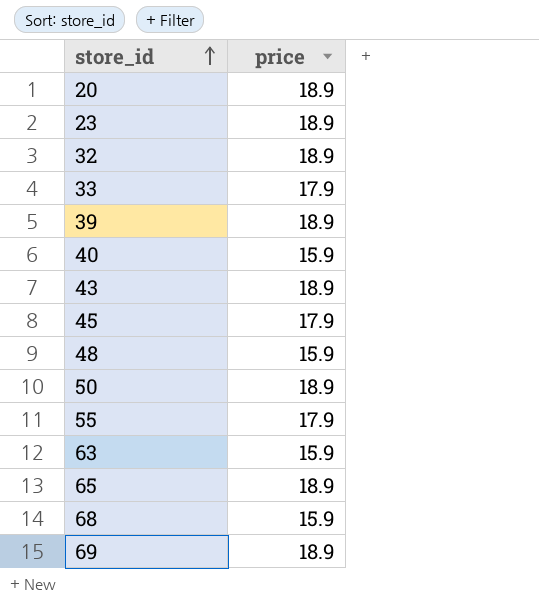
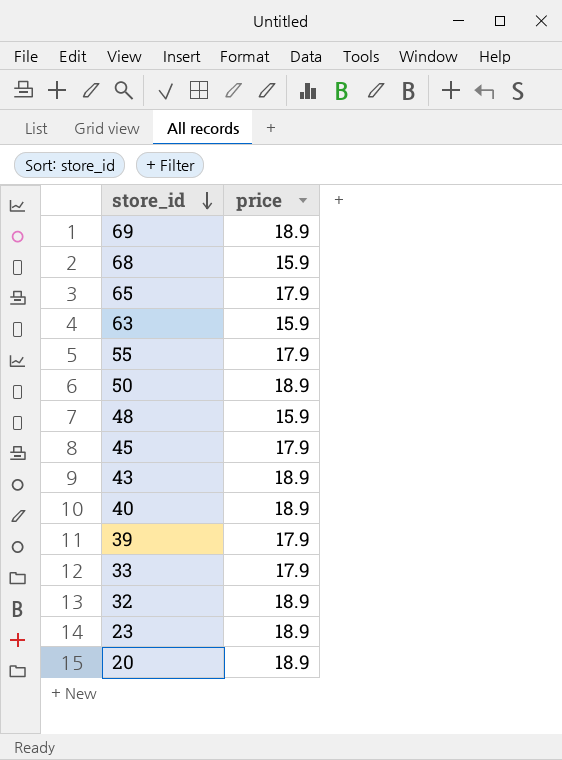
row order: store_id ascending -> store_id descending
65 | price: 18.9 -> 17.9
40 | price: 15.9 -> 18.9
39 | price: 18.9 -> 17.9

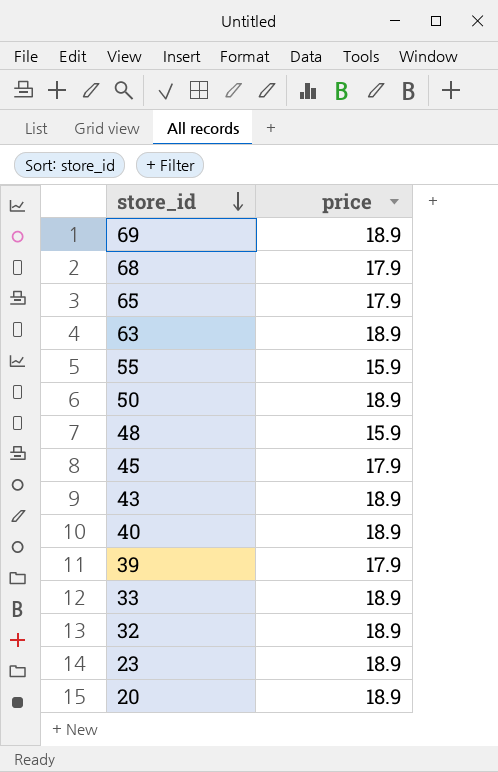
68 | price: 15.9 -> 17.9
63 | price: 15.9 -> 18.9
55 | price: 17.9 -> 15.9
33 | price: 17.9 -> 18.9

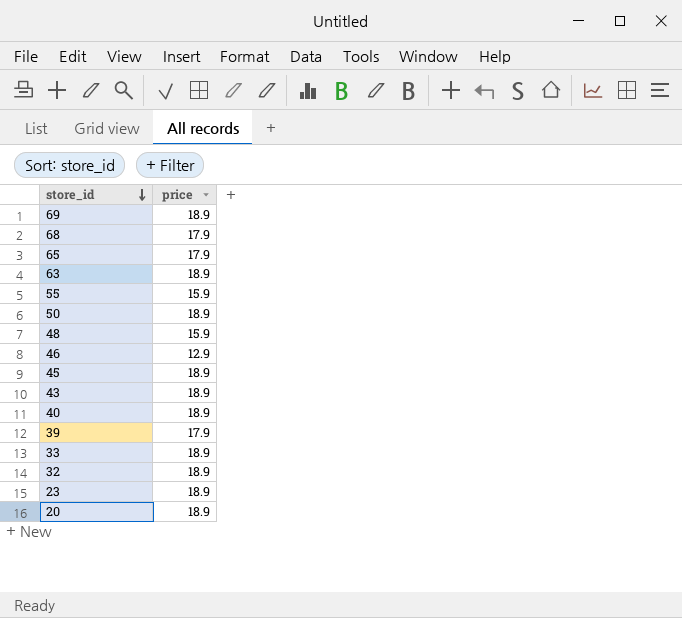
row 46: none -> 12.9
45 | price: 17.9 -> 18.9

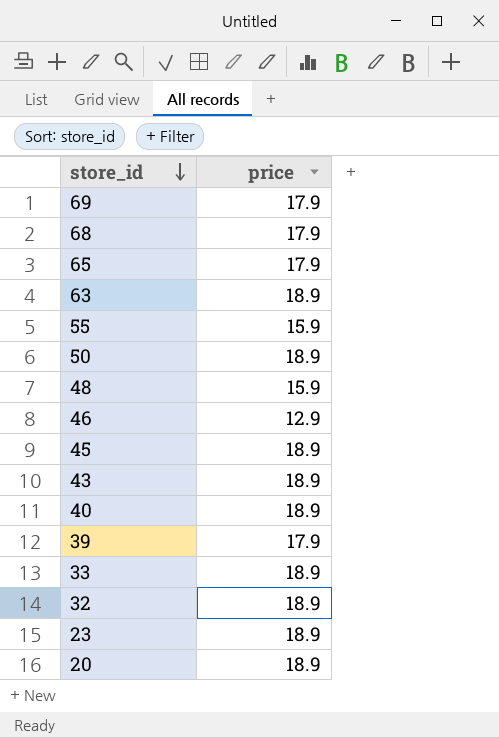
69 | price: 18.9 -> 17.9

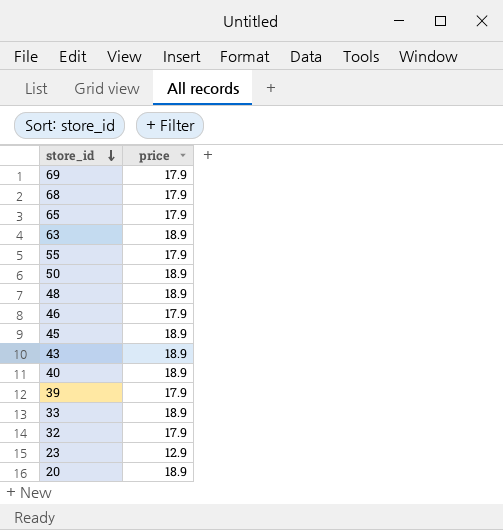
55 | price: 15.9 -> 17.9
48 | price: 15.9 -> 18.9
46 | price: 12.9 -> 17.9
32 | price: 18.9 -> 17.9
23 | price: 18.9 -> 12.9

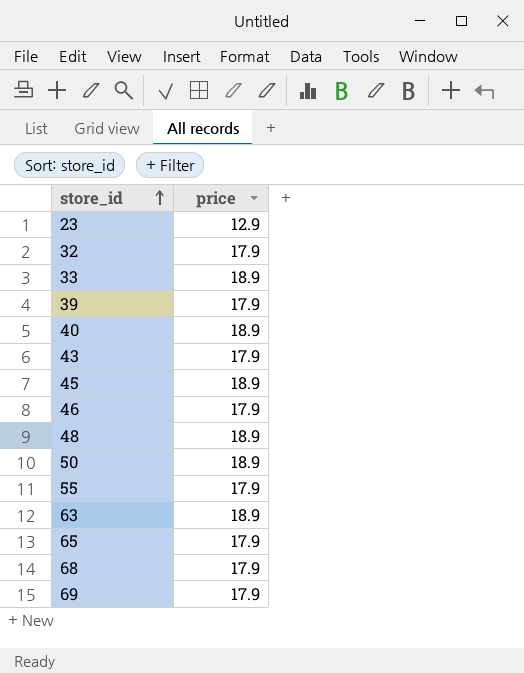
row order: store_id descending -> store_id ascending
row 20: 18.9 -> none
43 | price: 18.9 -> 17.9

